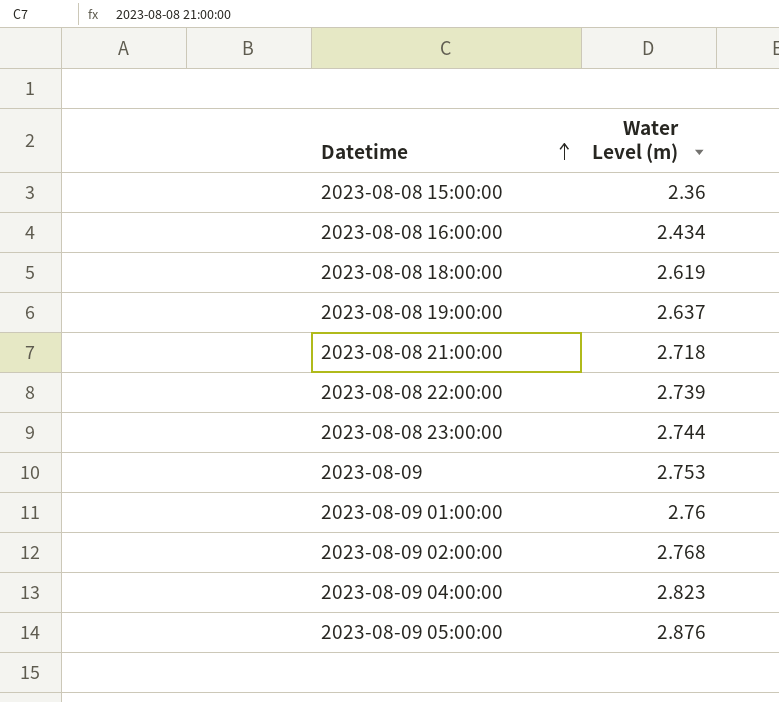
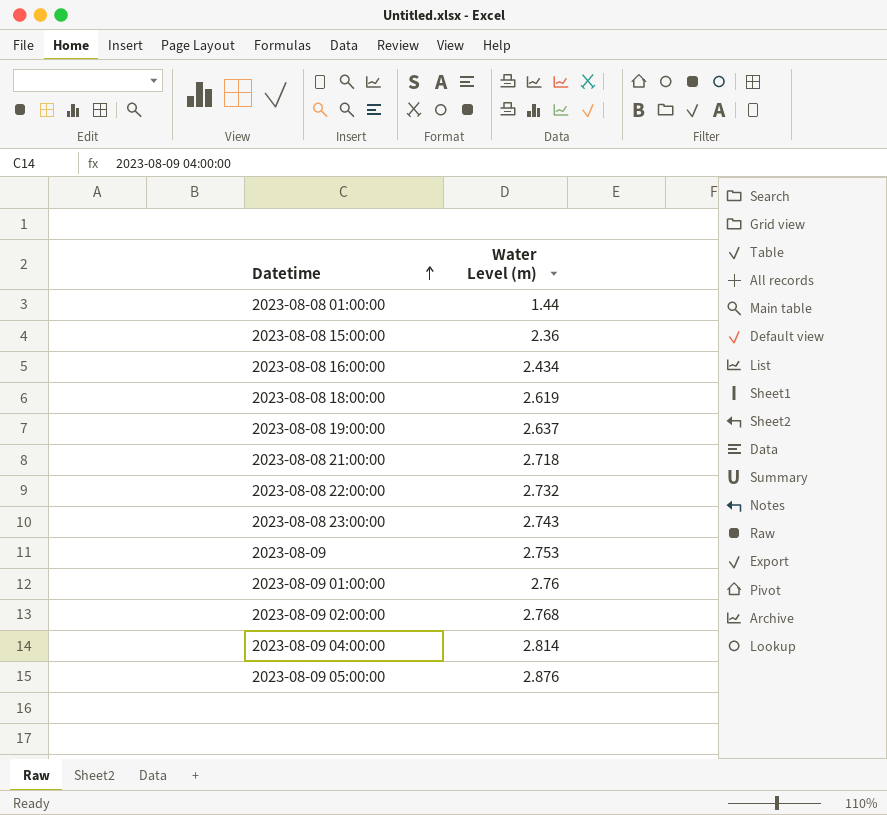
row 2023-08-08 01:00:00: none -> 1.44
2023-08-08 22:00:00 | Water Level (m): 2.739 -> 2.732
2023-08-08 23:00:00 | Water Level (m): 2.744 -> 2.743
2023-08-09 04:00:00 | Water Level (m): 2.823 -> 2.814

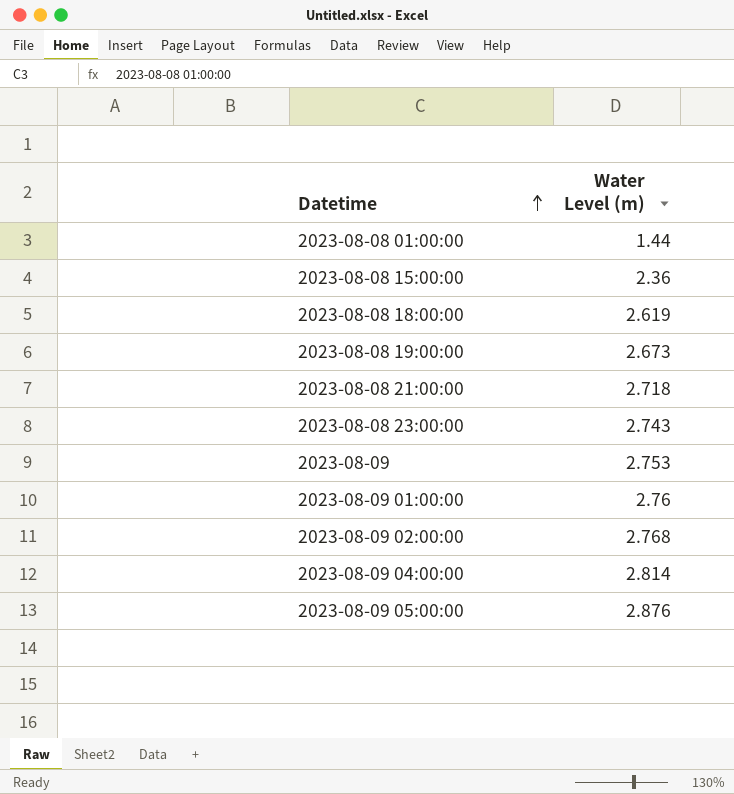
row 2023-08-08 16:00:00: 2.434 -> none
row 2023-08-08 22:00:00: 2.732 -> none
2023-08-08 19:00:00 | Water Level (m): 2.637 -> 2.673

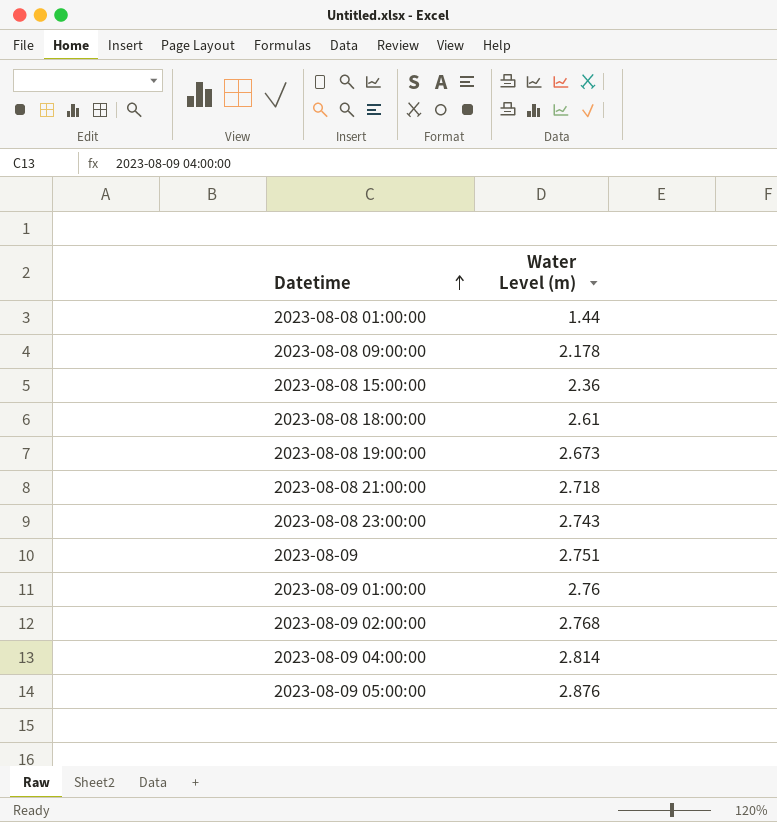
row 2023-08-08 09:00:00: none -> 2.178
2023-08-08 18:00:00 | Water Level (m): 2.619 -> 2.61
2023-08-09 | Water Level (m): 2.753 -> 2.751

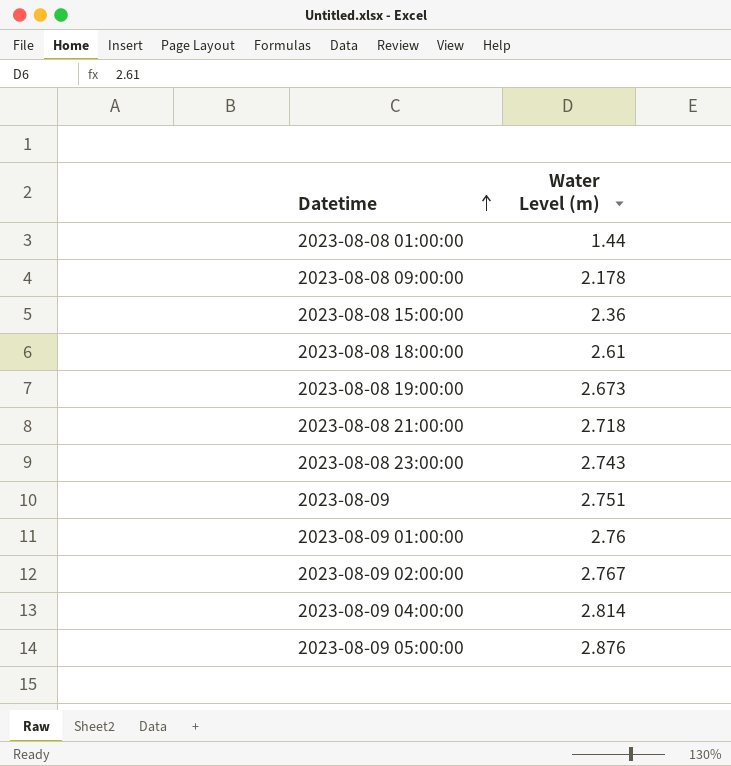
2023-08-09 02:00:00 | Water Level (m): 2.768 -> 2.767

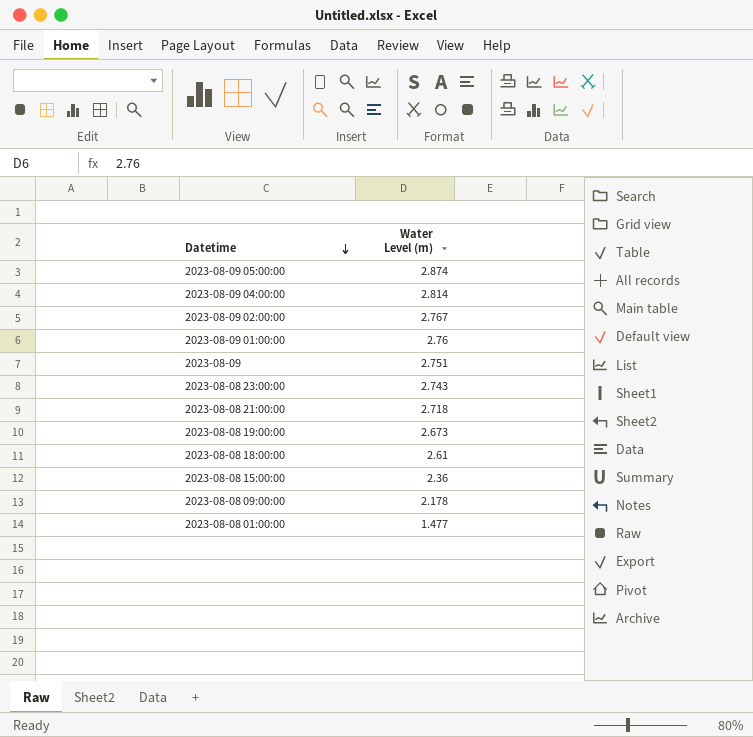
row order: Datetime ascending -> Datetime descending
2023-08-09 05:00:00 | Water Level (m): 2.876 -> 2.874
2023-08-08 01:00:00 | Water Level (m): 1.44 -> 1.477

